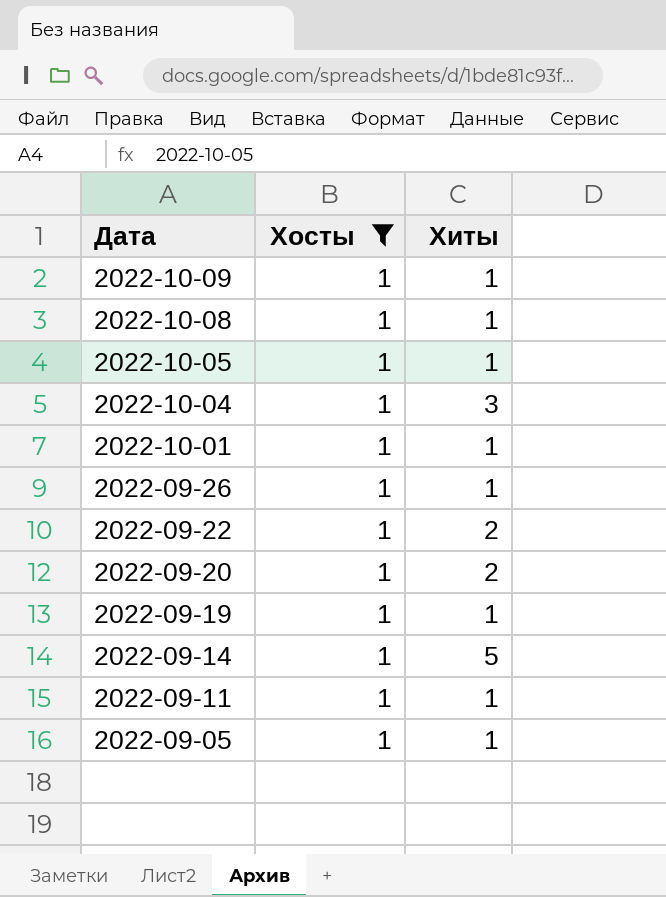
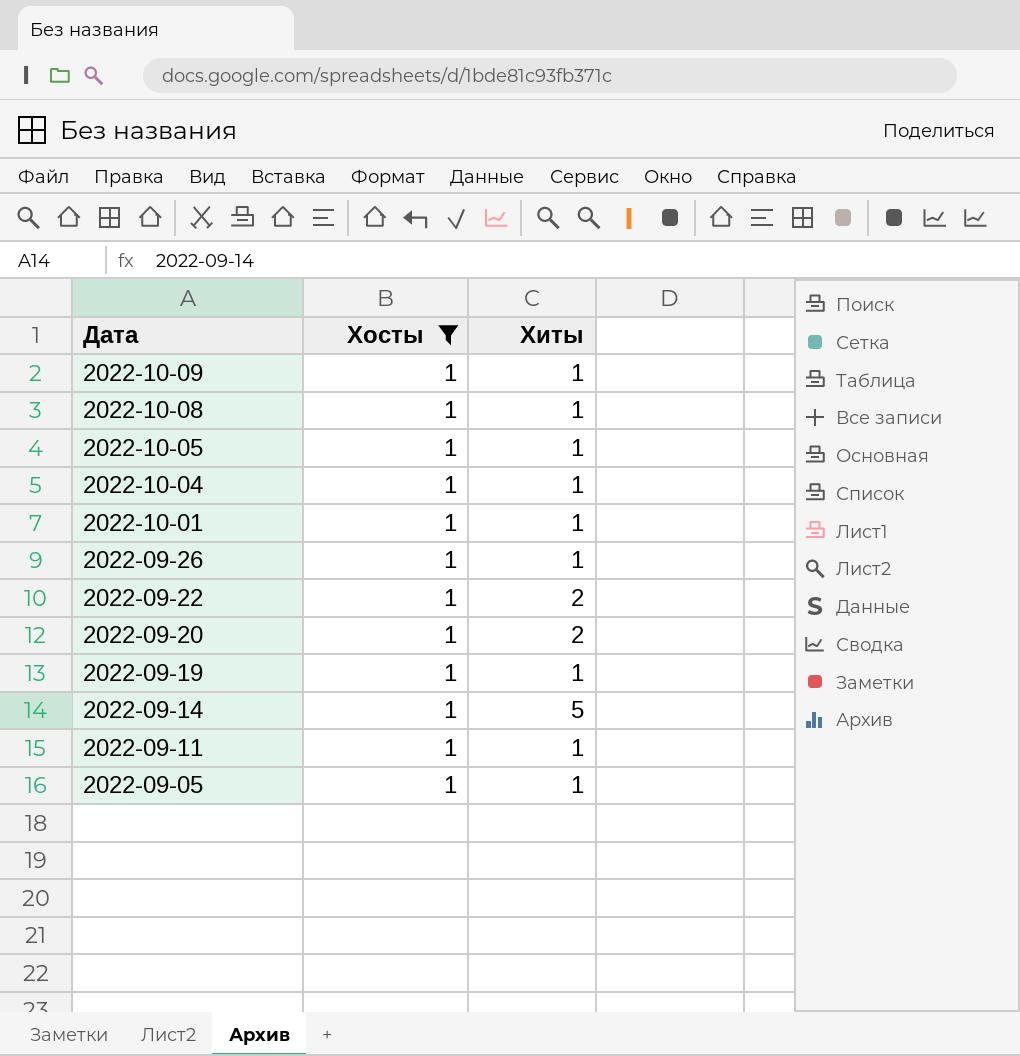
2022-10-04 | Хиты: 3 -> 1

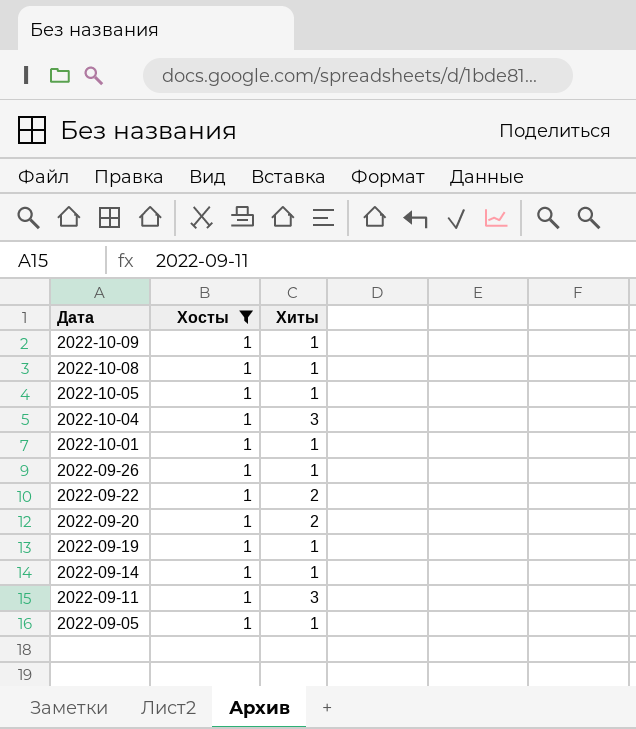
2022-10-04 | Хиты: 1 -> 3
2022-09-14 | Хиты: 5 -> 1
2022-09-11 | Хиты: 1 -> 3

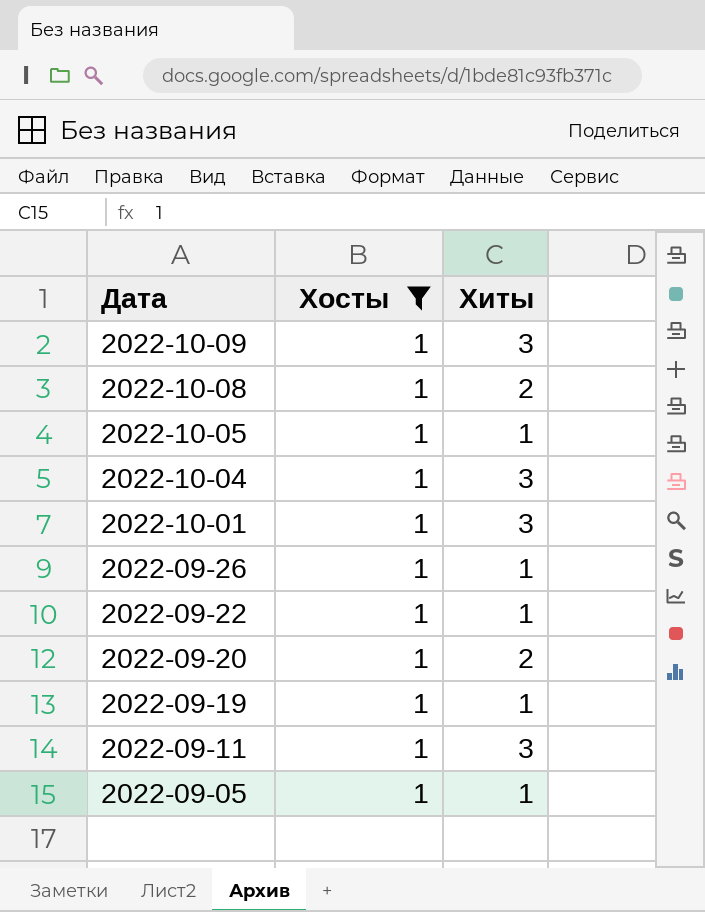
row 2022-09-14: 1 | 1 -> none
2022-10-09 | Хиты: 1 -> 3
2022-10-08 | Хиты: 1 -> 2
2022-10-01 | Хиты: 1 -> 3
2022-09-22 | Хиты: 2 -> 1

